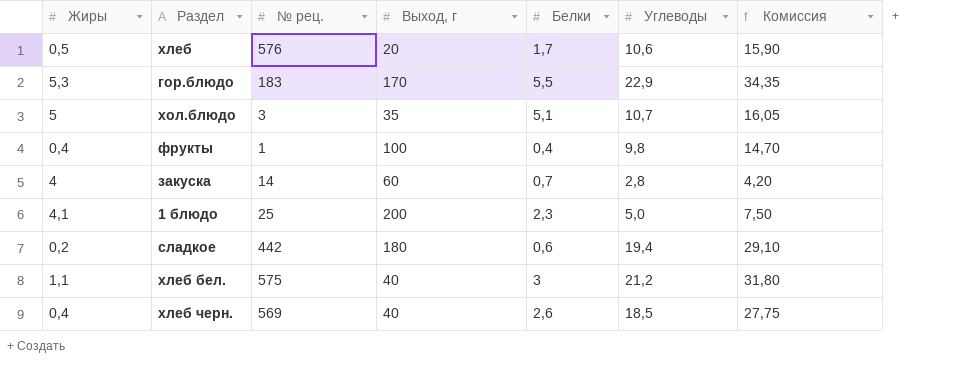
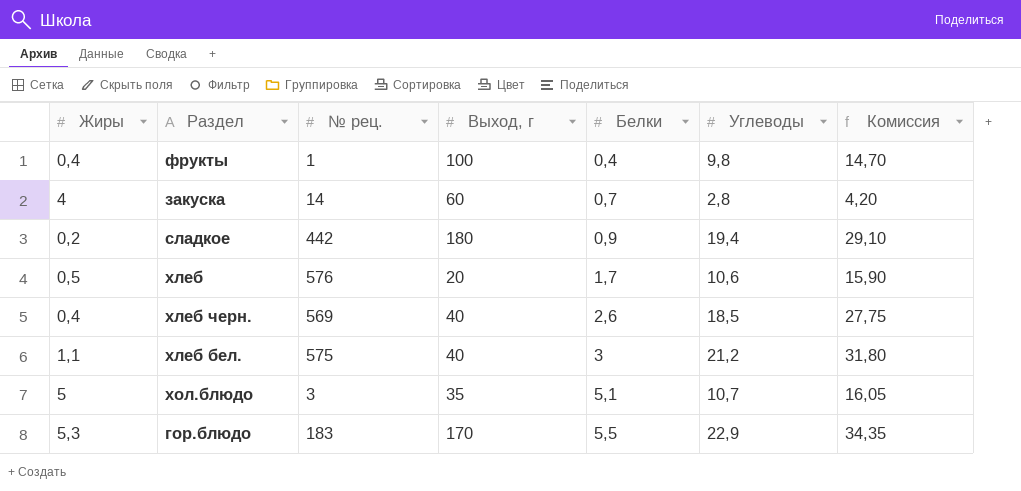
row order: none -> Белки ascending
row 1 блюдо: 4,1 | 25 | 200 | 2,3 | 5,0 | 7,50 -> none
сладкое | Белки: 0,6 -> 0,9

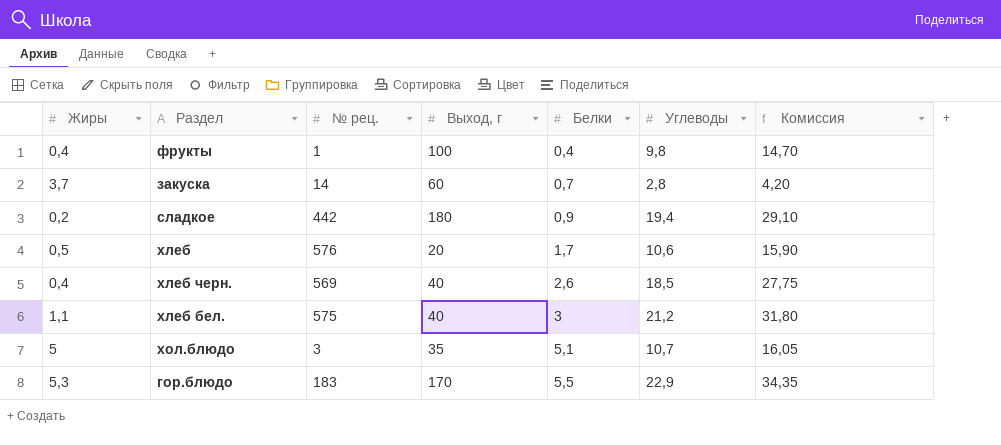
закуска | Жиры: 4 -> 3,7

